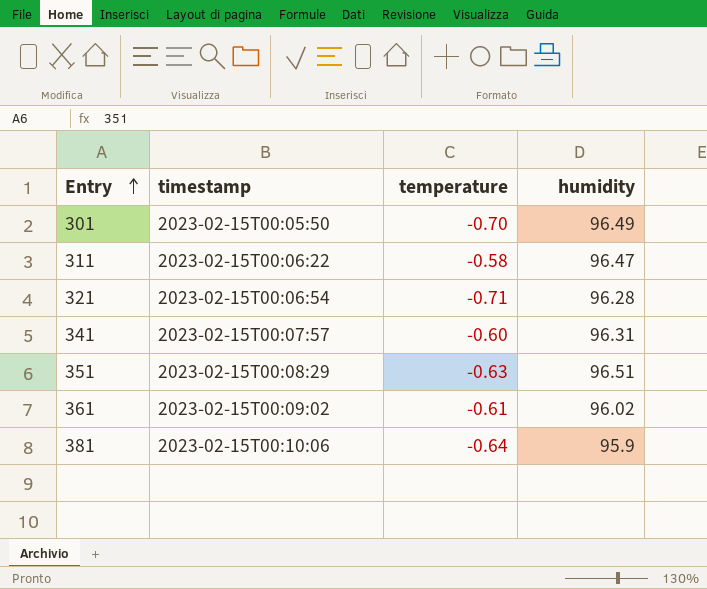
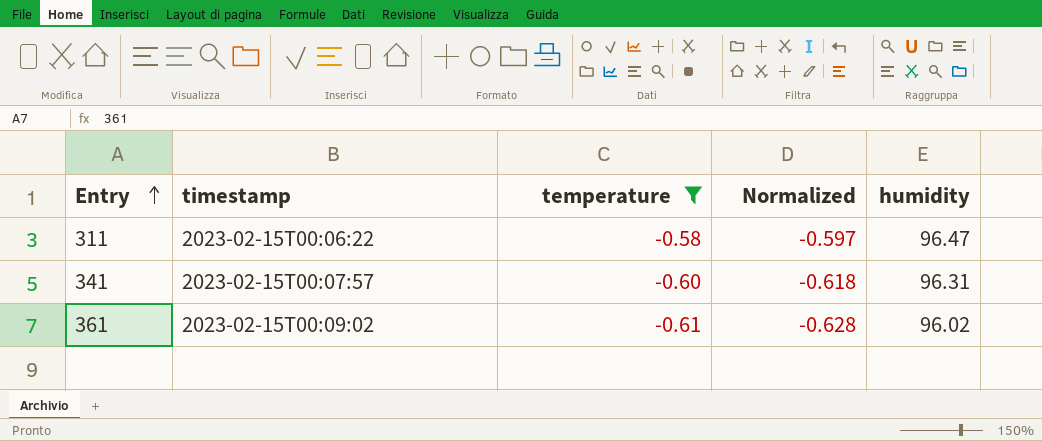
filter: none -> temperature >= -0.61
column Normalized | formula: none -> [temperature] * 1.03

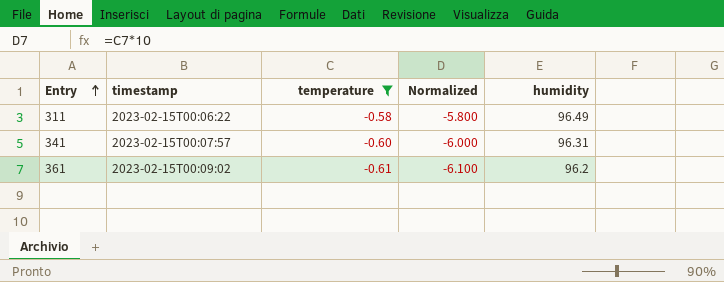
column Normalized | formula: [temperature] * 1.03 -> [temperature] * 10
311 | humidity: 96.47 -> 96.49
361 | humidity: 96.02 -> 96.2

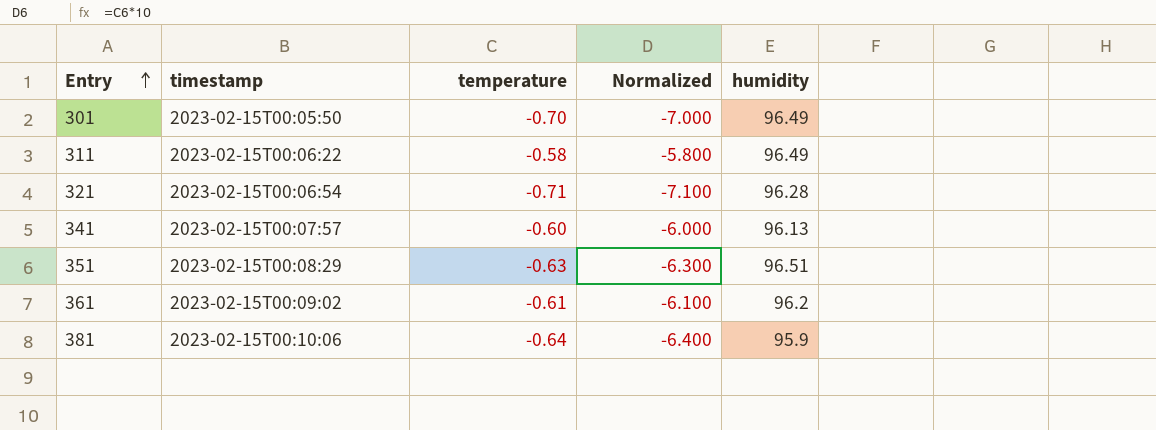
filter: temperature >= -0.61 -> none
341 | humidity: 96.31 -> 96.13

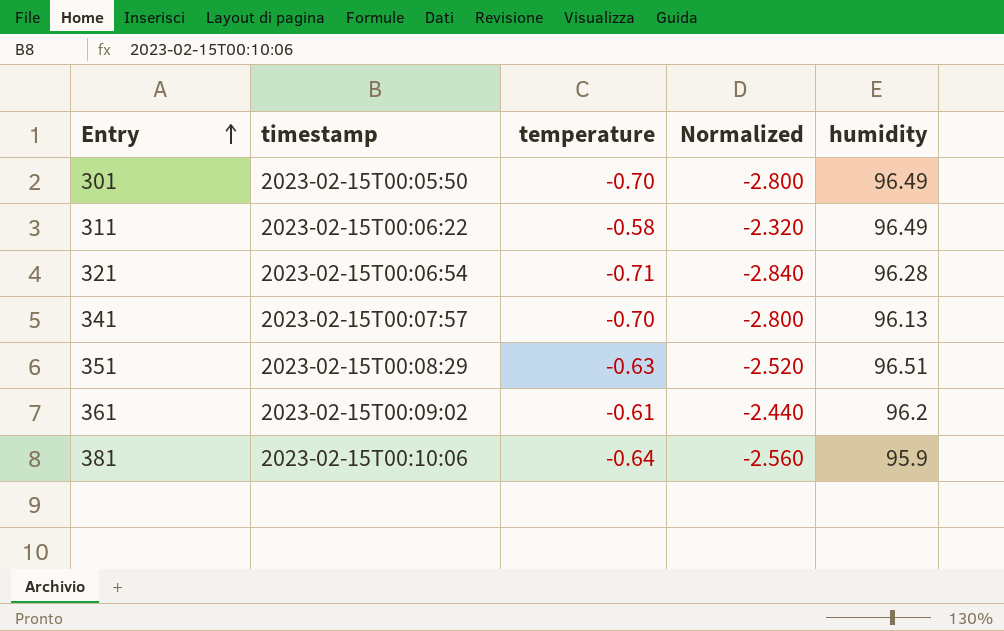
column Normalized | formula: [temperature] * 10 -> [temperature] * 4
341 | temperature: -0.60 -> -0.70

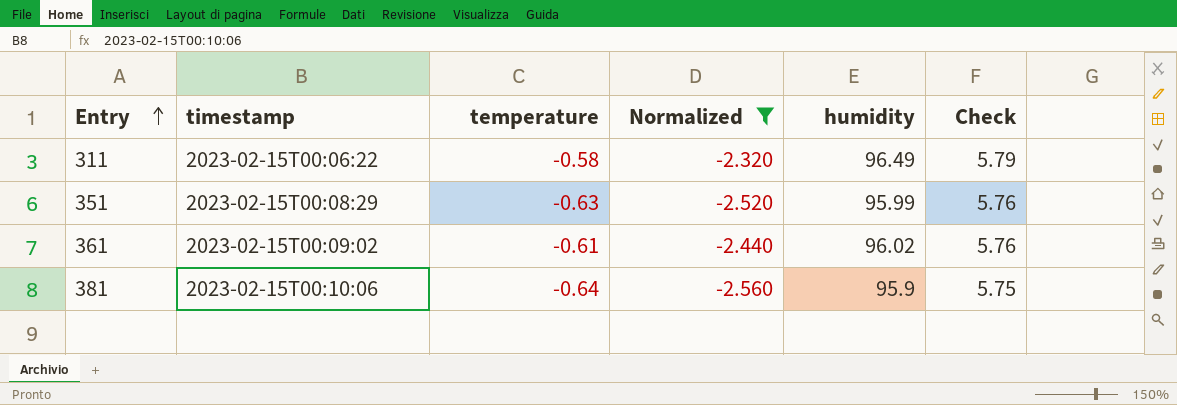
filter: none -> Normalized >= -2.560
column Check | formula: none -> [humidity] * 0.06
351 | humidity: 96.51 -> 95.99
361 | humidity: 96.2 -> 96.02

